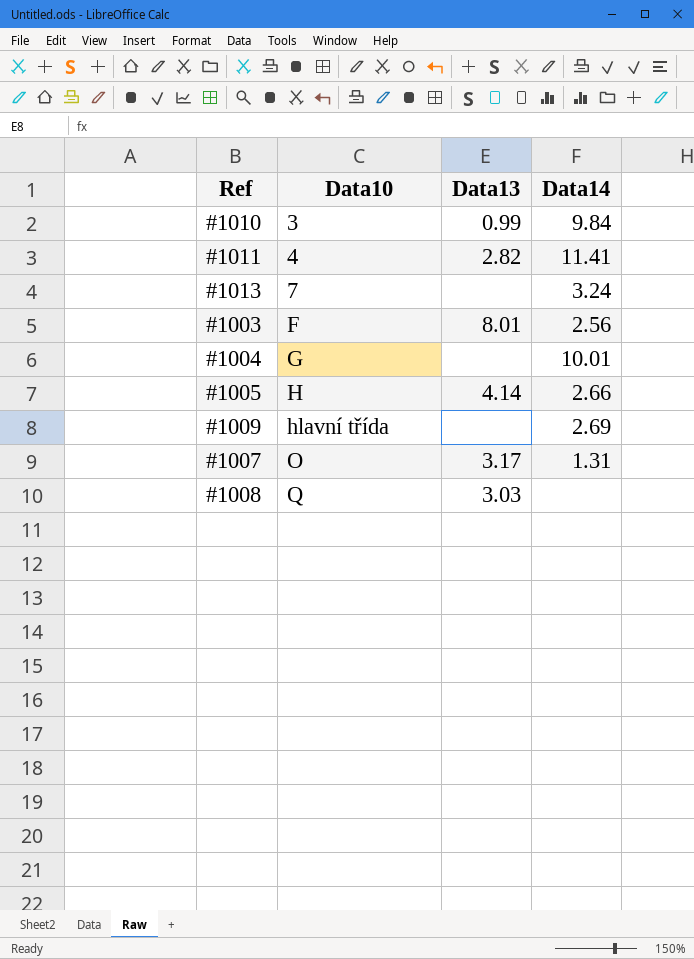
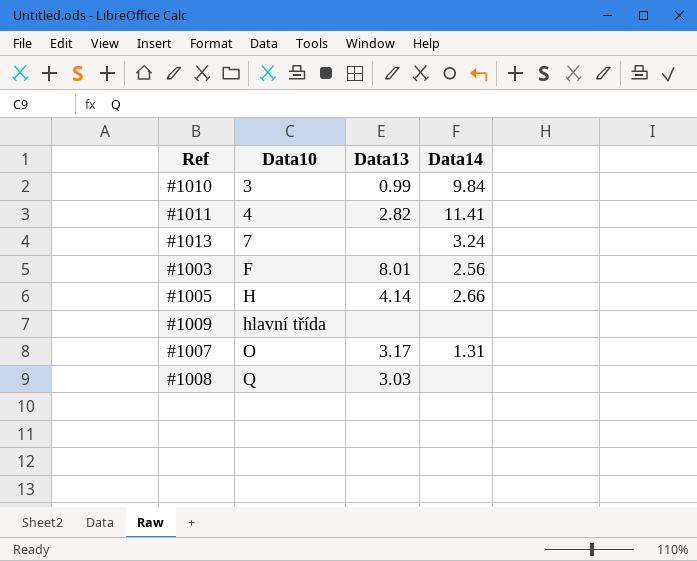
row #1004: G | none | 10.01 -> none
#1009 | Data14: 2.69 -> none

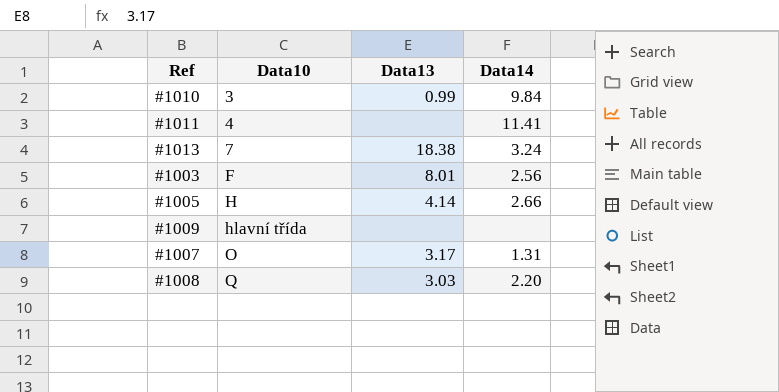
#1011 | Data13: 2.82 -> none
#1013 | Data13: none -> 18.38
#1008 | Data14: none -> 2.20

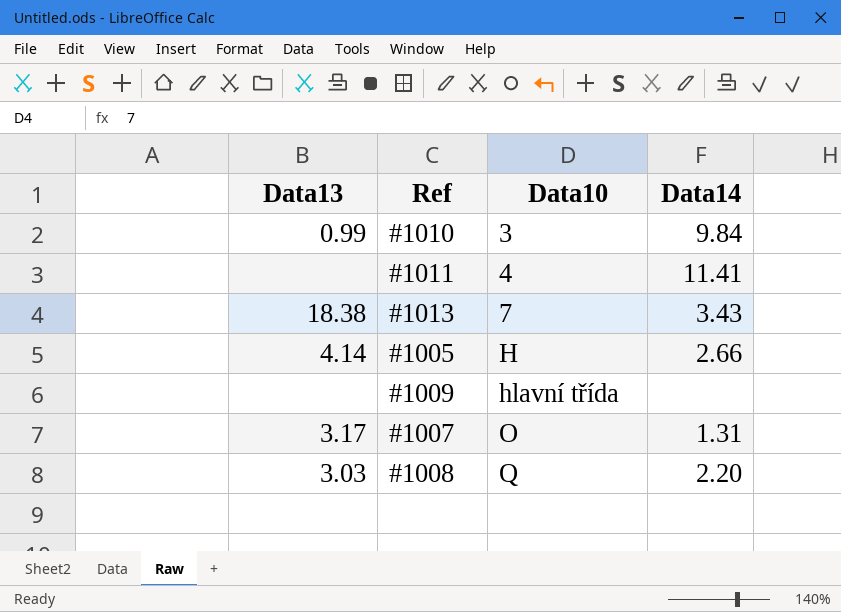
column Data13 | position: 3 -> 1
row #1003: F | 8.01 | 2.56 -> none
#1013 | Data14: 3.24 -> 3.43

